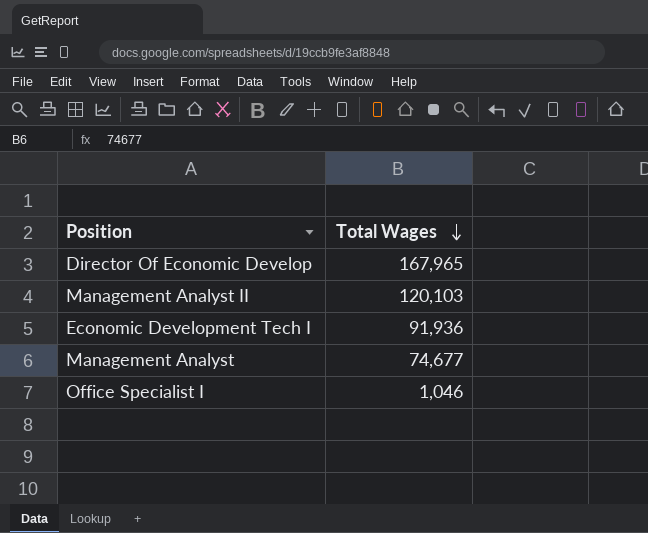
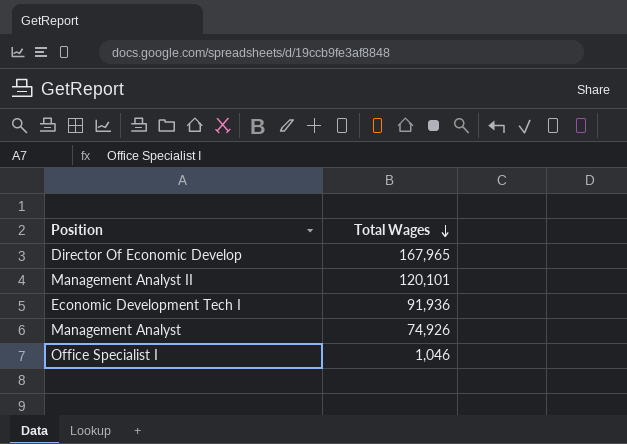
Management Analyst II | Total Wages: 120,103 -> 120,101
Management Analyst | Total Wages: 74,677 -> 74,926

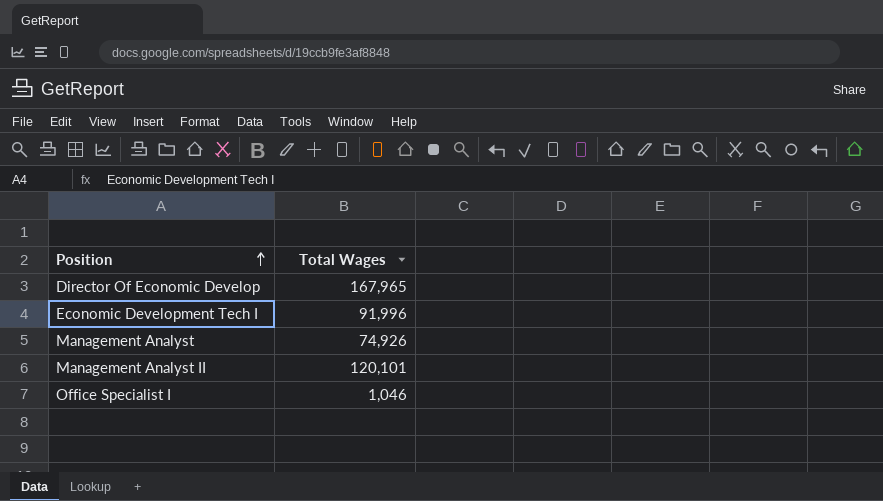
row order: Total Wages descending -> Position ascending
Economic Development Tech I | Total Wages: 91,936 -> 91,996

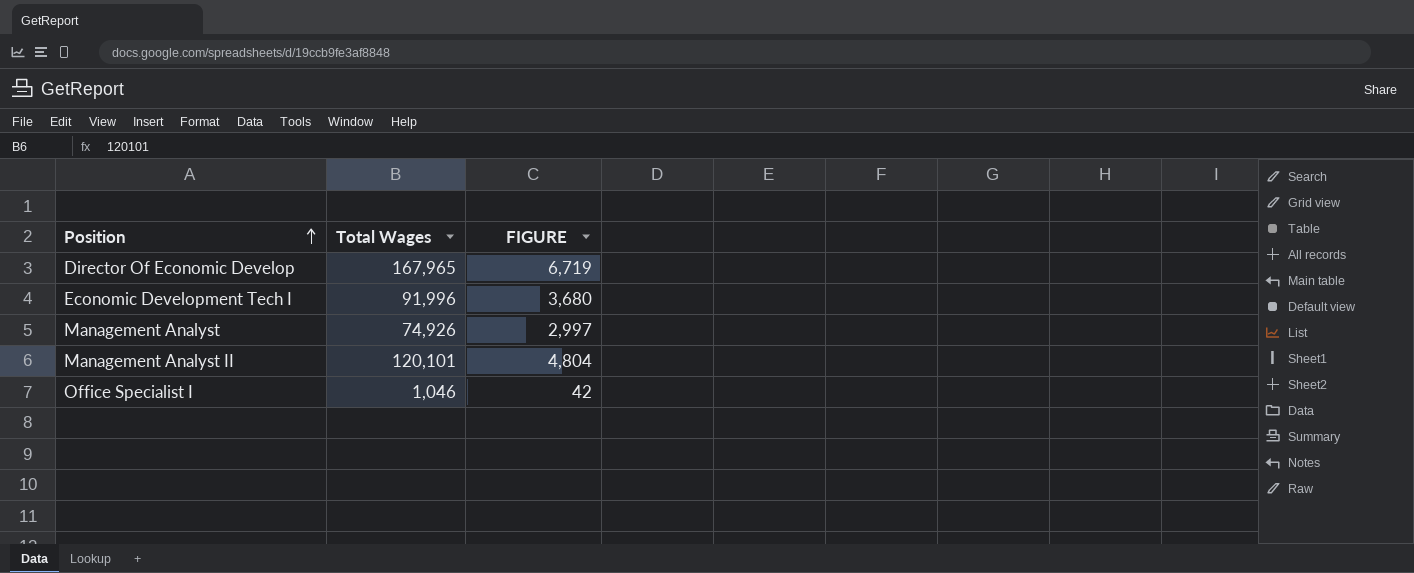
column FIGURE | formula: none -> [Total Wages] * 0.04

